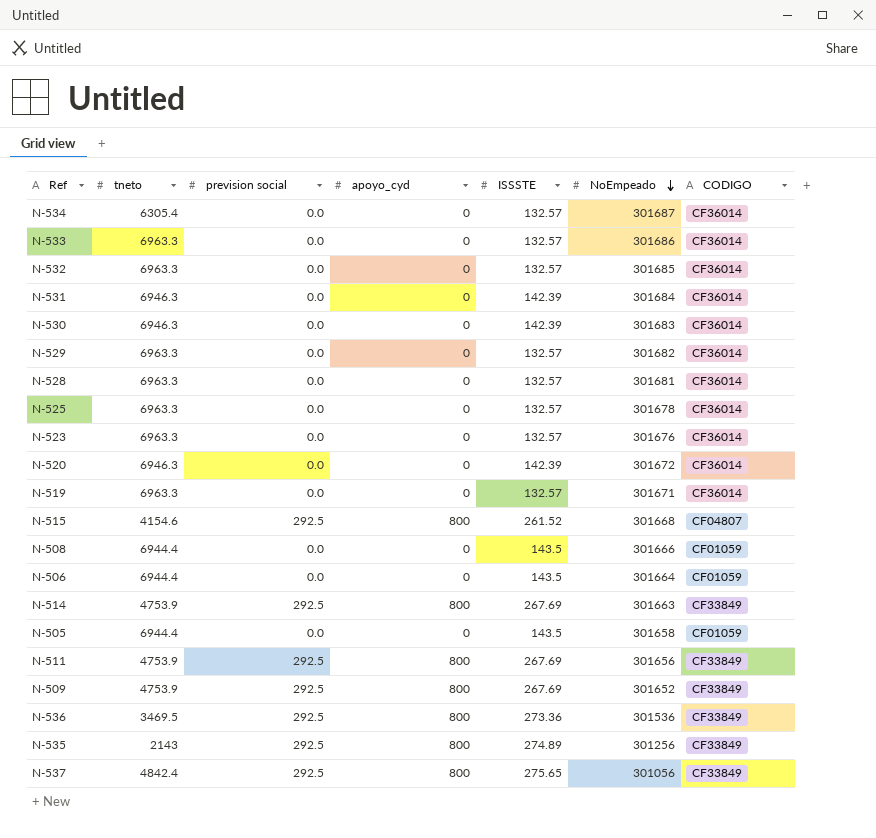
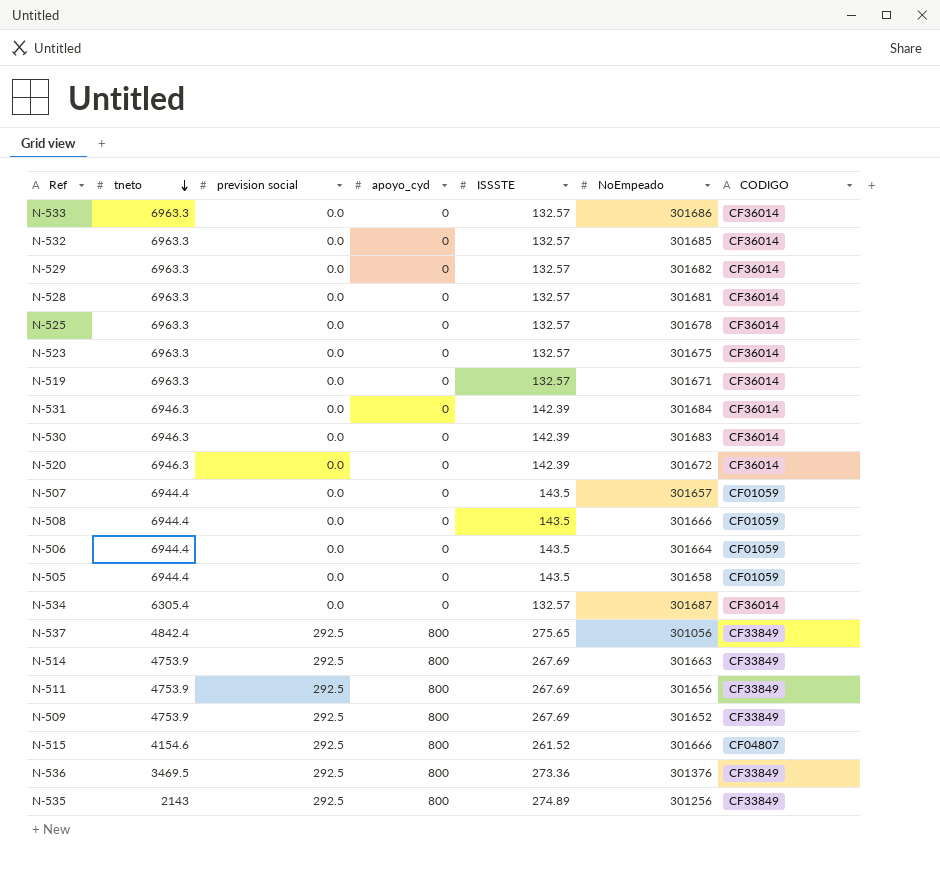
row order: NoEmpeado descending -> tneto descending
N-523 | NoEmpeado: 301676 -> 301675
row N-507: none -> 6944.4 | 0.0 | 0 | 143.5 | 301657 | CF01059
N-515 | NoEmpeado: 301668 -> 301666
N-536 | NoEmpeado: 301536 -> 301376

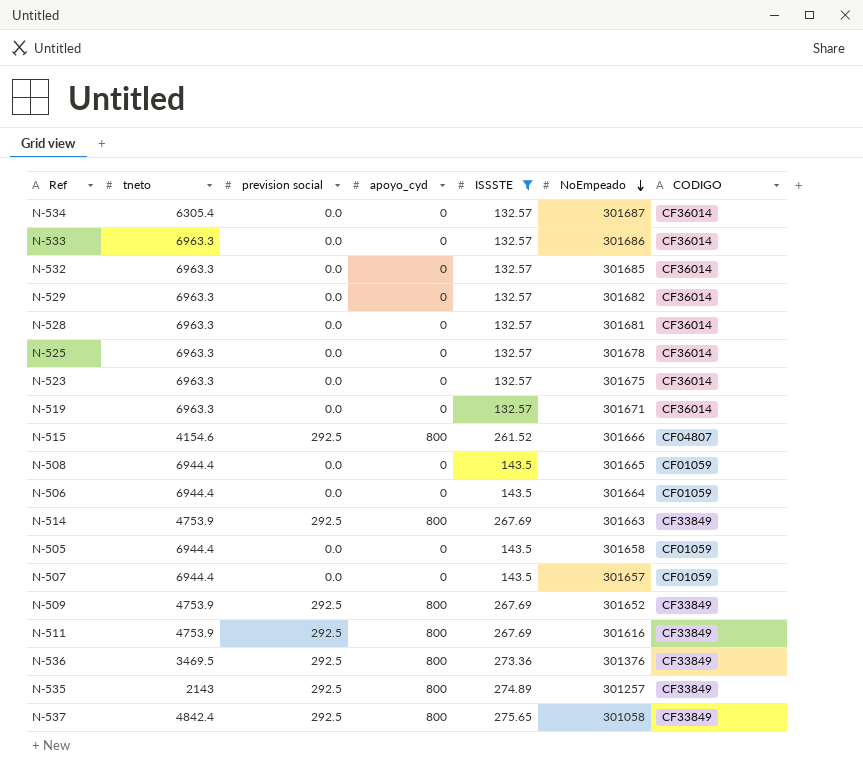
filter: none -> ISSSTE != 142.39
row order: tneto descending -> NoEmpeado descending
N-508 | NoEmpeado: 301666 -> 301665
N-511 | NoEmpeado: 301656 -> 301616
N-535 | NoEmpeado: 301256 -> 301257
N-537 | NoEmpeado: 301056 -> 301058

